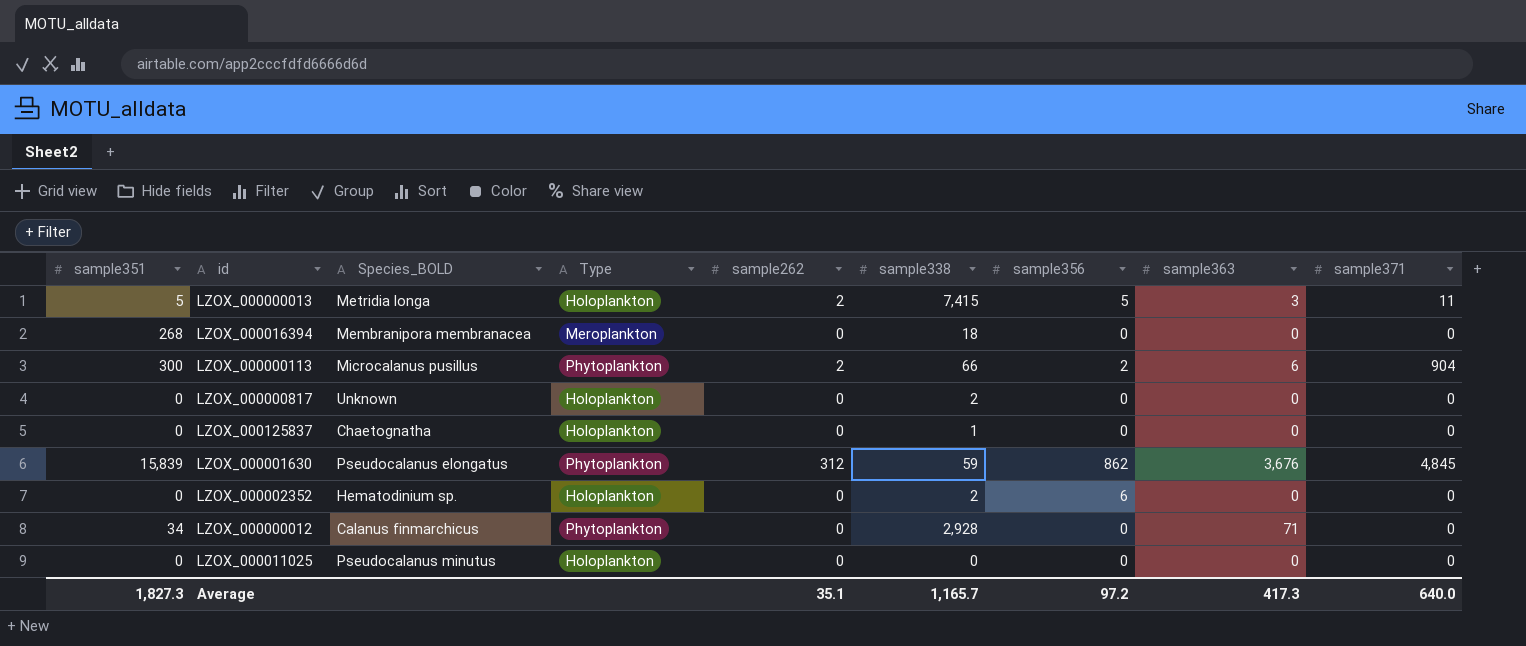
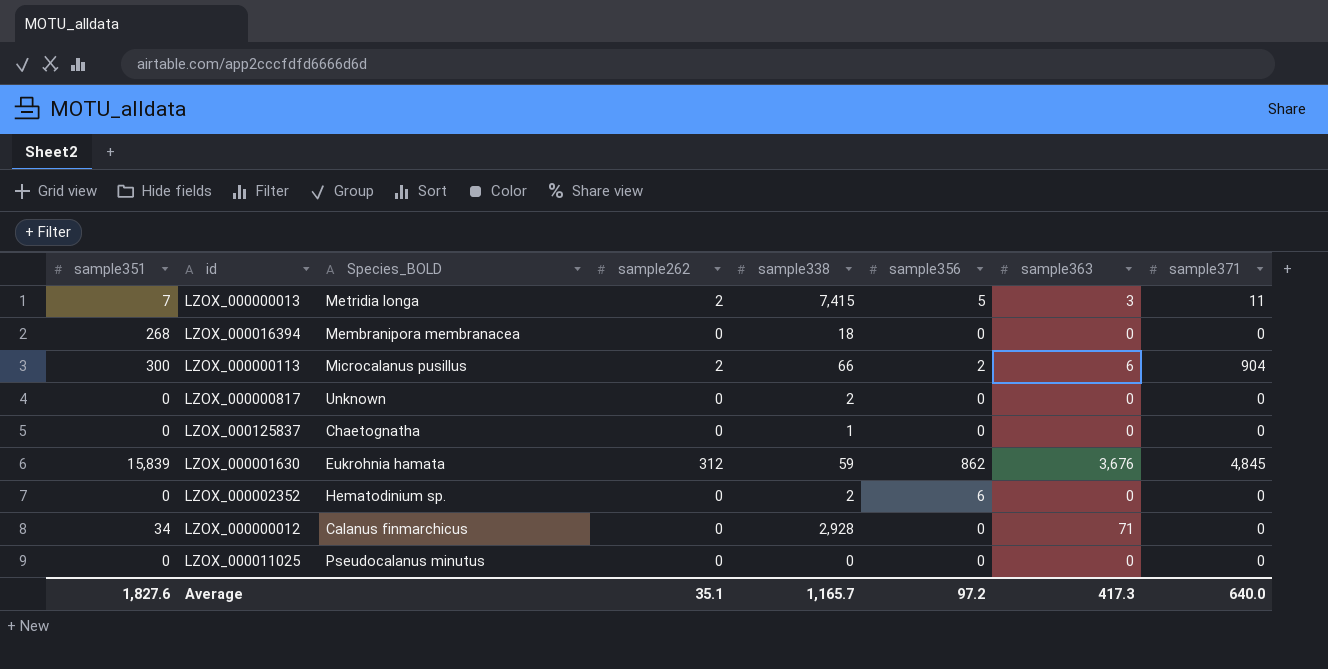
column Type | position: 4 -> none
LZOX_000000013 | sample351: 5 -> 7
LZOX_000001630 | Species_BOLD: Pseudocalanus elongatus -> Eukrohnia hamata
Average | sample351: 1,827.3 -> 1,827.6

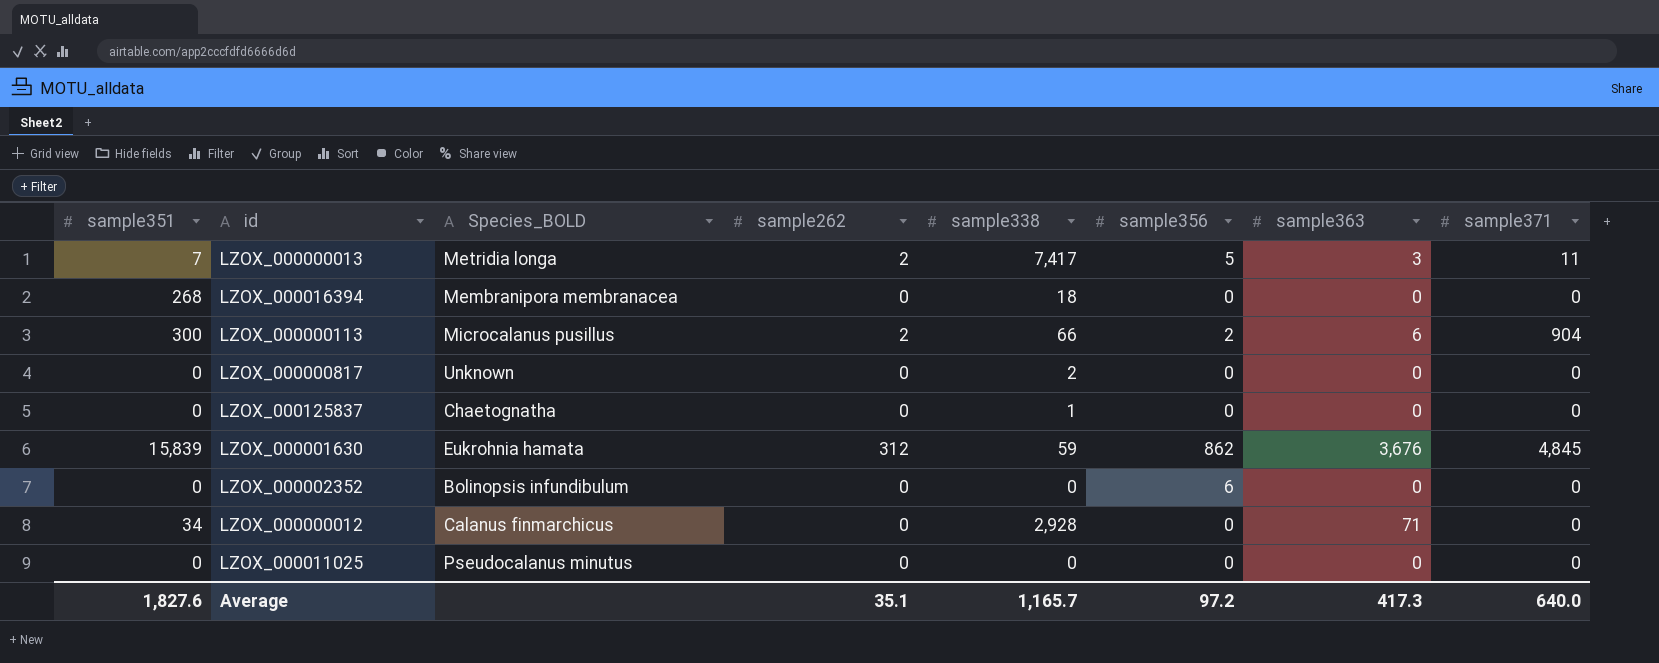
LZOX_000000013 | sample338: 7,415 -> 7,417
LZOX_000002352 | Species_BOLD: Hematodinium sp. -> Bolinopsis infundibulum
LZOX_000002352 | sample338: 2 -> 0

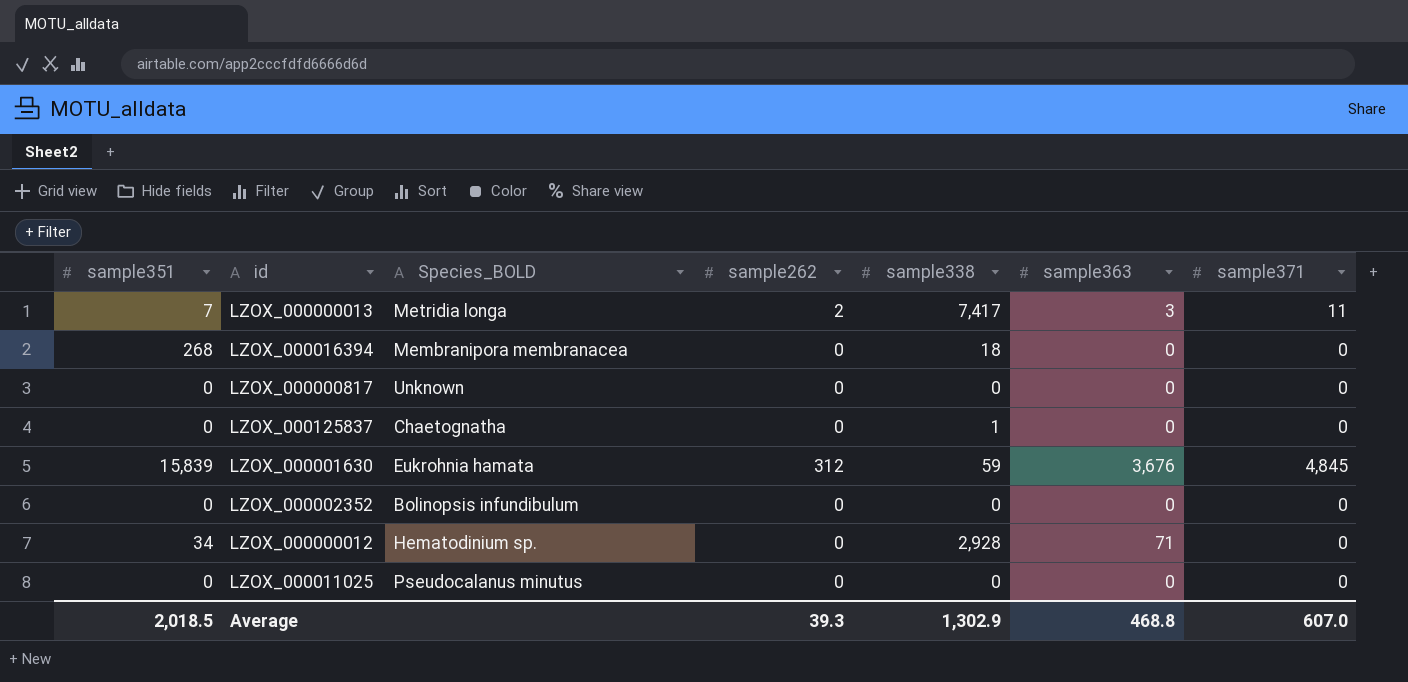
column sample356 | position: 6 -> none
row LZOX_000000113: 300 | Microcalanus pusillus | 2 | 66 | 2 | 6 | 904 -> none
LZOX_000000817 | sample338: 2 -> 0
LZOX_000000012 | Species_BOLD: Calanus finmarchicus -> Hematodinium sp.
Average | sample351: 1,827.6 -> 2,018.5
Average | sample262: 35.1 -> 39.3
Average | sample338: 1,165.7 -> 1,302.9
Average | sample363: 417.3 -> 468.8
Average | sample371: 640.0 -> 607.0

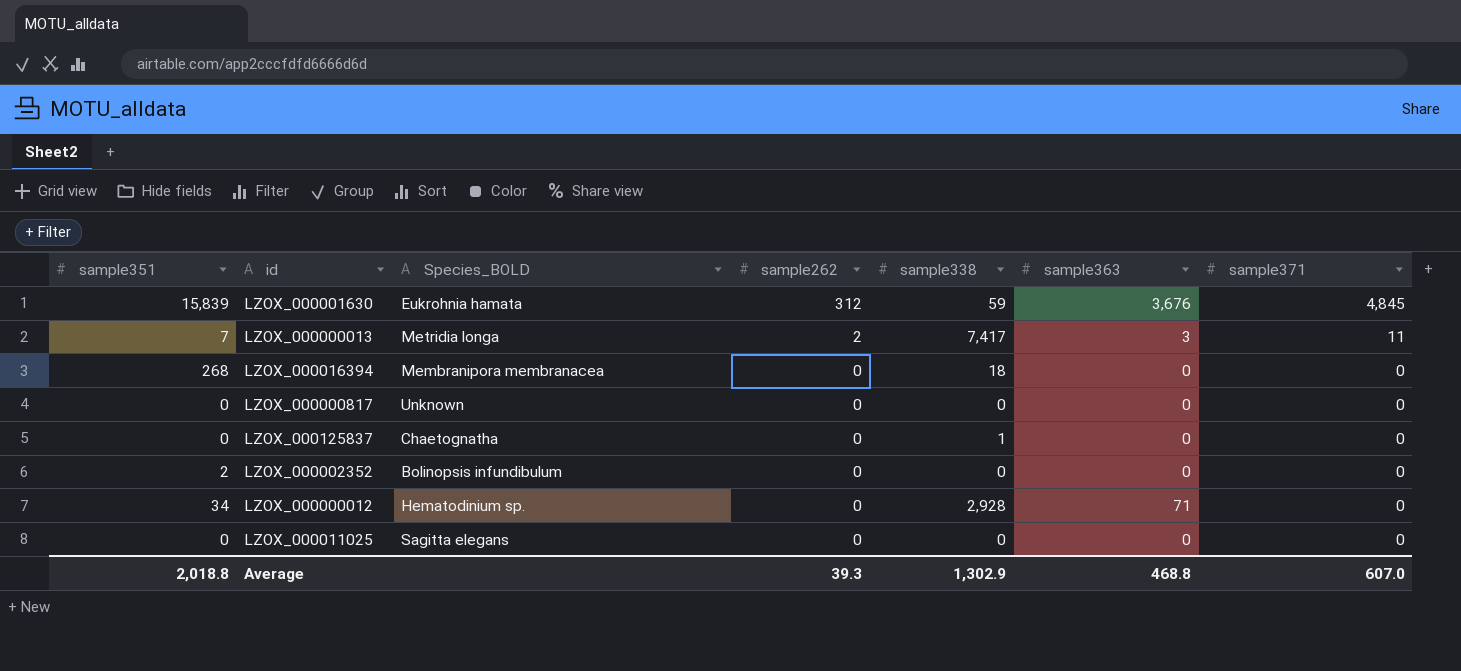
row order: none -> sample262 descending
LZOX_000002352 | sample351: 0 -> 2
LZOX_000011025 | Species_BOLD: Pseudocalanus minutus -> Sagitta elegans
Average | sample351: 2,018.5 -> 2,018.8

